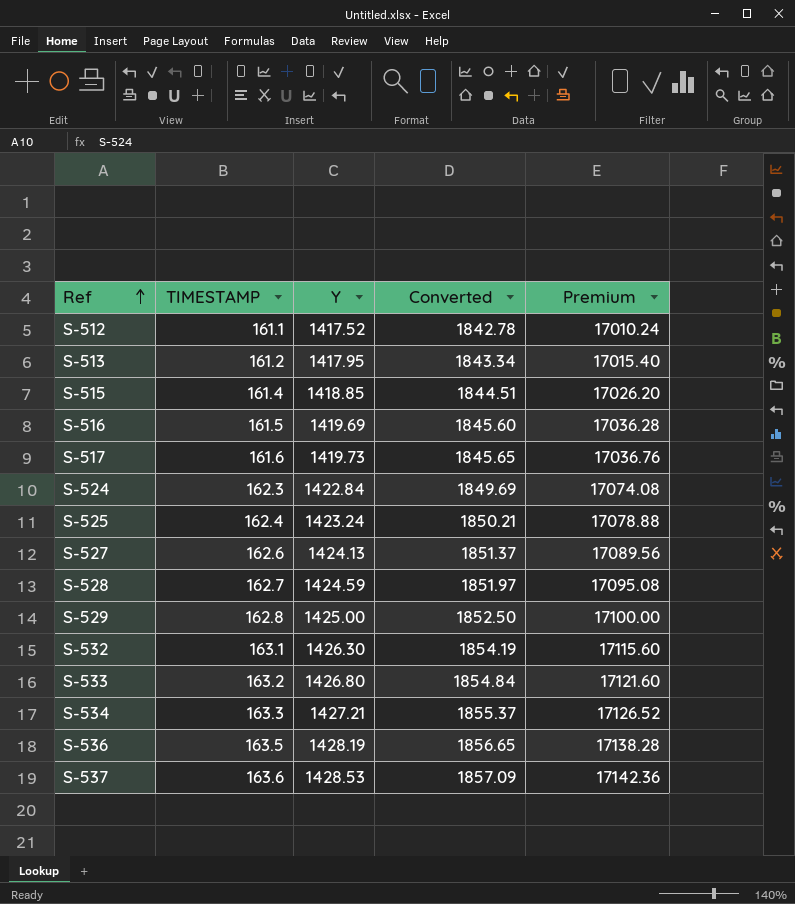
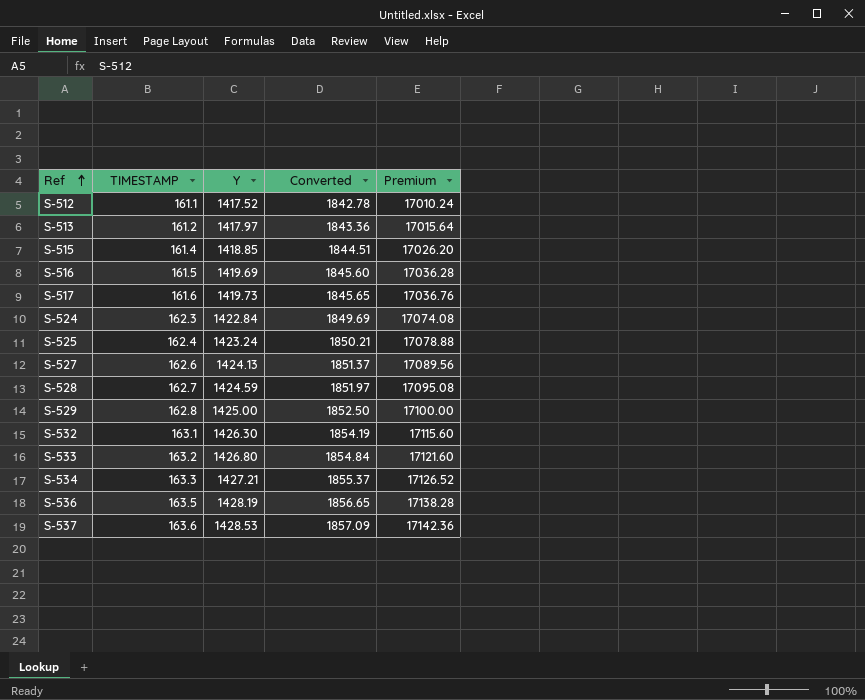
S-513 | Y: 1417.95 -> 1417.97
S-513 | Converted: 1843.34 -> 1843.36
S-513 | Premium: 17015.40 -> 17015.64

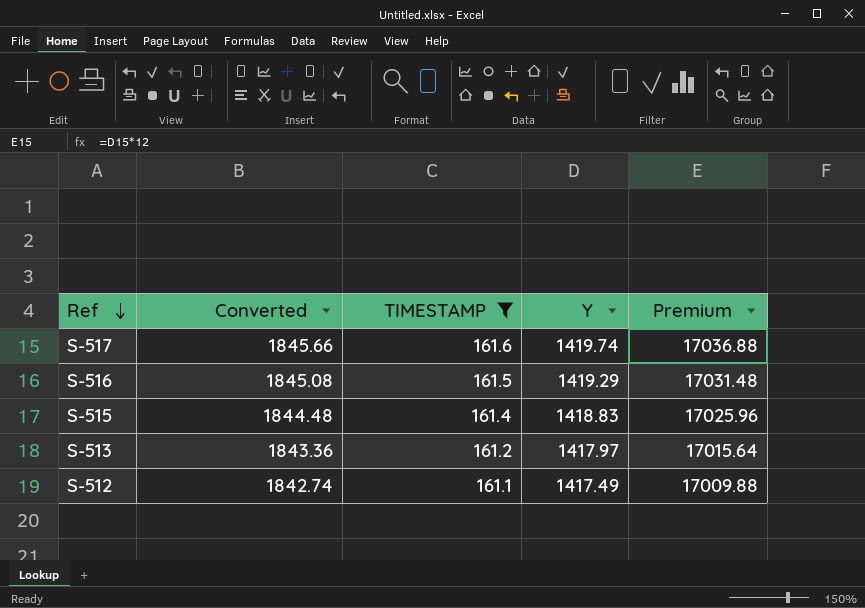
filter: none -> TIMESTAMP <= 161.6
row order: Ref ascending -> Ref descending
column Converted | position: 4 -> 2
S-517 | Converted: 1845.65 -> 1845.66
S-517 | Y: 1419.73 -> 1419.74
S-517 | Premium: 17036.76 -> 17036.88
S-516 | Converted: 1845.60 -> 1845.08
S-516 | Y: 1419.69 -> 1419.29
S-516 | Premium: 17036.28 -> 17031.48
S-515 | Converted: 1844.51 -> 1844.48
S-515 | Y: 1418.85 -> 1418.83
S-515 | Premium: 17026.20 -> 17025.96
S-512 | Converted: 1842.78 -> 1842.74
S-512 | Y: 1417.52 -> 1417.49
S-512 | Premium: 17010.24 -> 17009.88

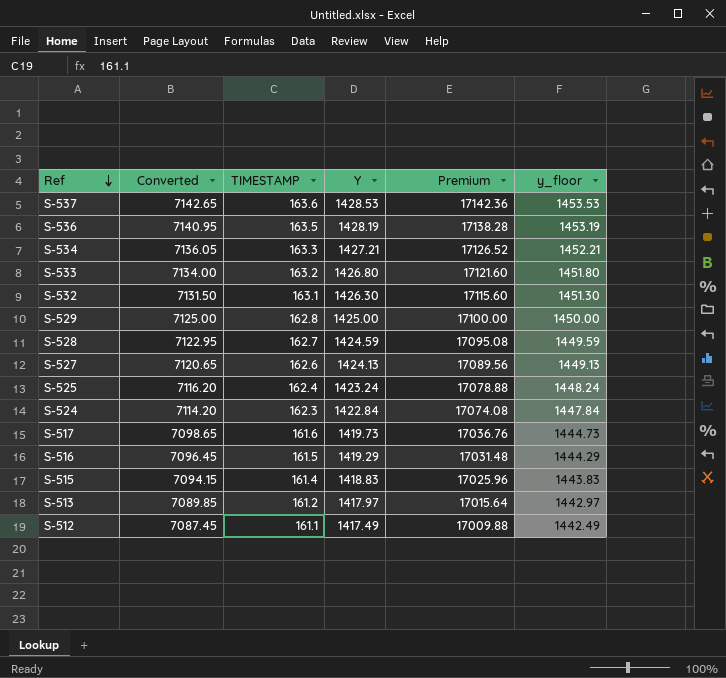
filter: TIMESTAMP <= 161.6 -> none
column Converted | formula: [Y] * 1.3 -> [Y] * 5
column y_floor | formula: none -> [Y] + 25
S-517 | Y: 1419.74 -> 1419.73
S-517 | Premium: 17036.88 -> 17036.76

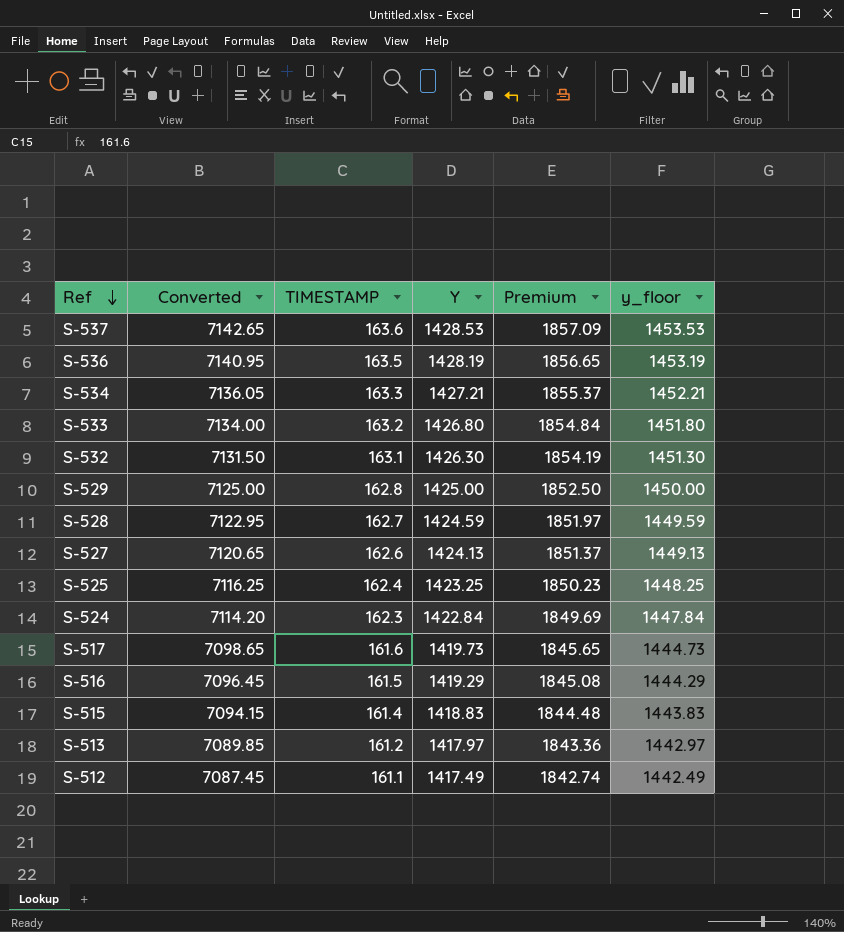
column Premium | formula: [Y] * 12 -> [Y] * 1.3
S-525 | Converted: 7116.20 -> 7116.25
S-525 | Y: 1423.24 -> 1423.25
S-525 | y_floor: 1448.24 -> 1448.25

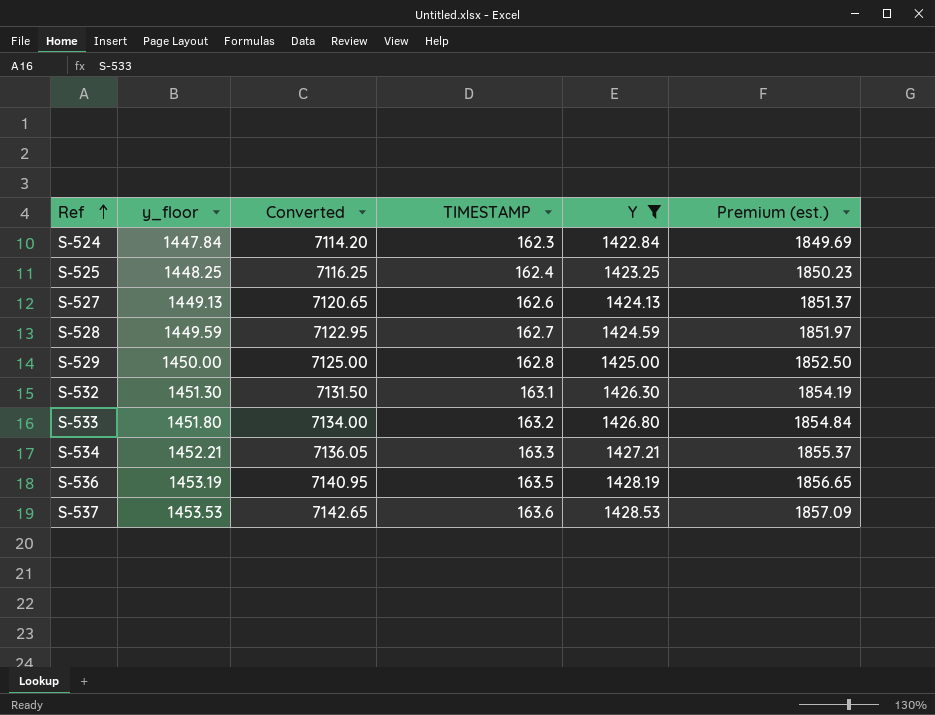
filter: none -> Y >= 1422.84
row order: Ref descending -> Ref ascending
column y_floor | position: 6 -> 2
column name: Premium -> Premium (est.)

